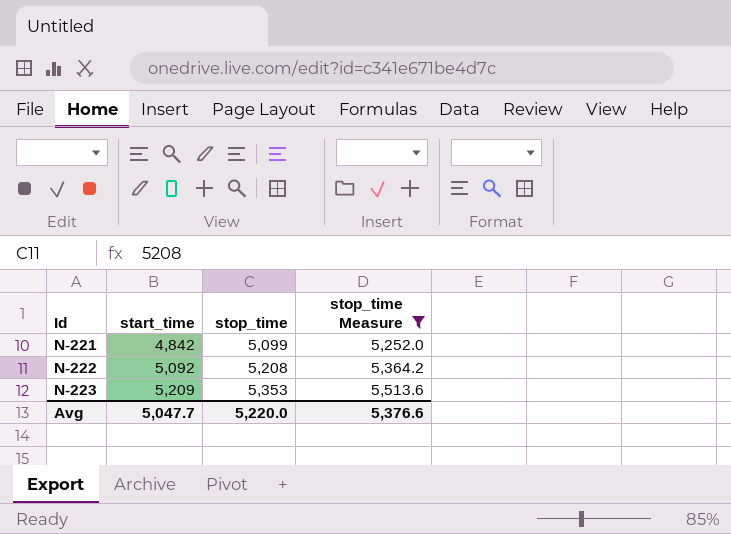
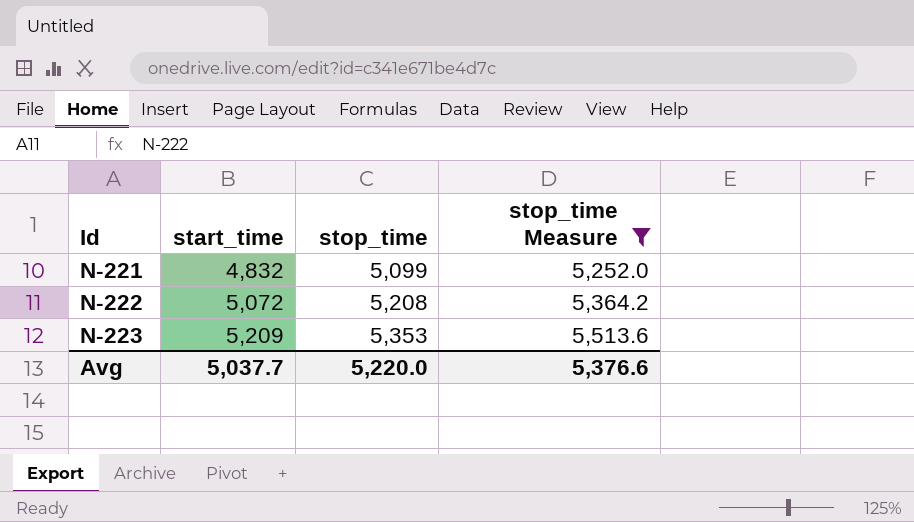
N-221 | start_time: 4,842 -> 4,832
N-222 | start_time: 5,092 -> 5,072
Avg | start_time: 5,047.7 -> 5,037.7

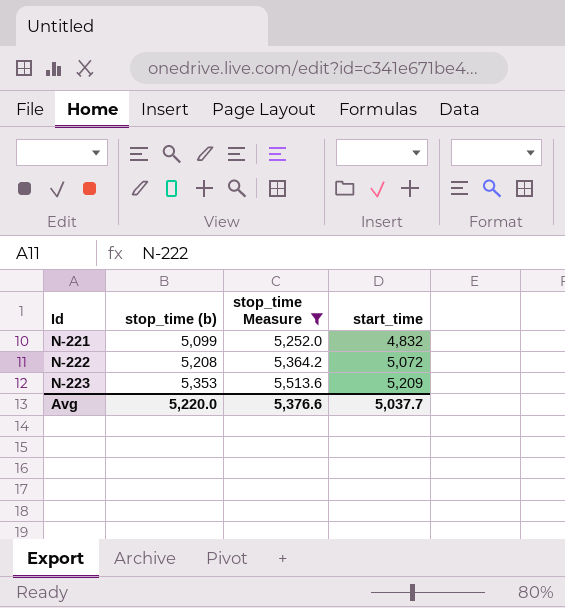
column name: stop_time -> stop_time (b)
column start_time | position: 2 -> 4

